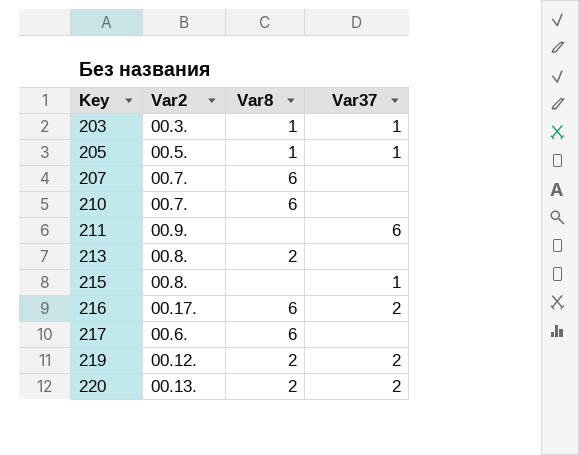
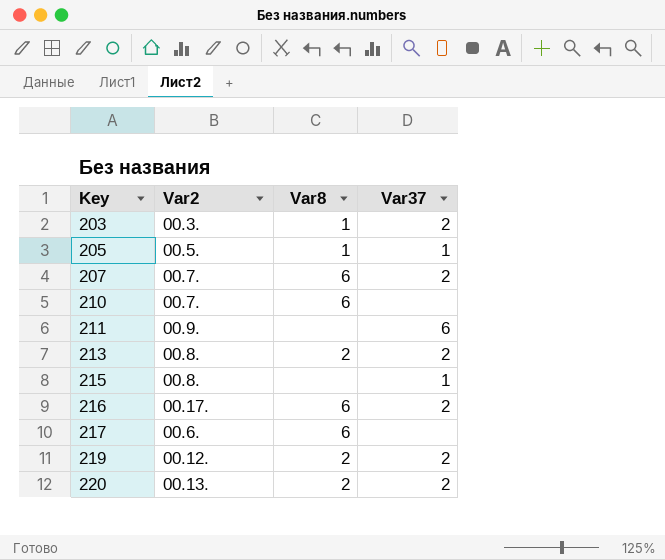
203 | Var37: 1 -> 2
207 | Var37: none -> 2
213 | Var37: none -> 2

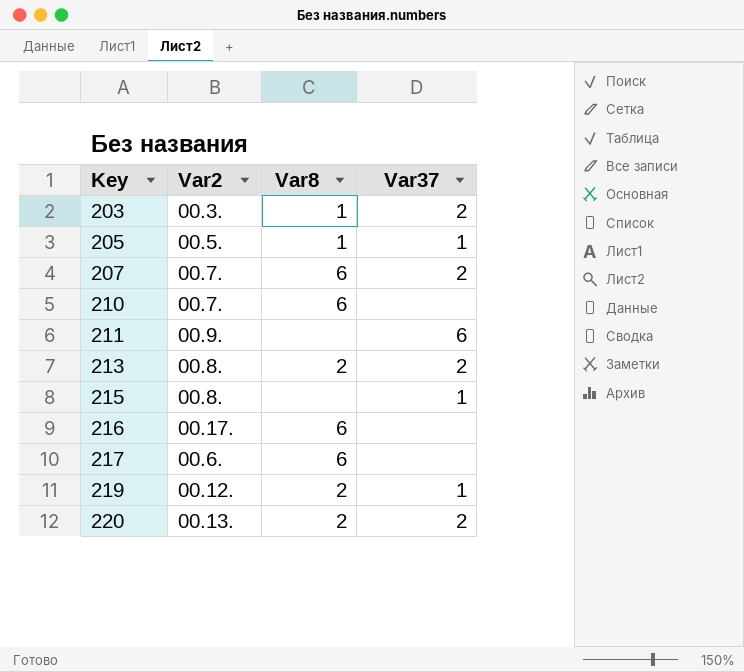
216 | Var37: 2 -> none
219 | Var37: 2 -> 1

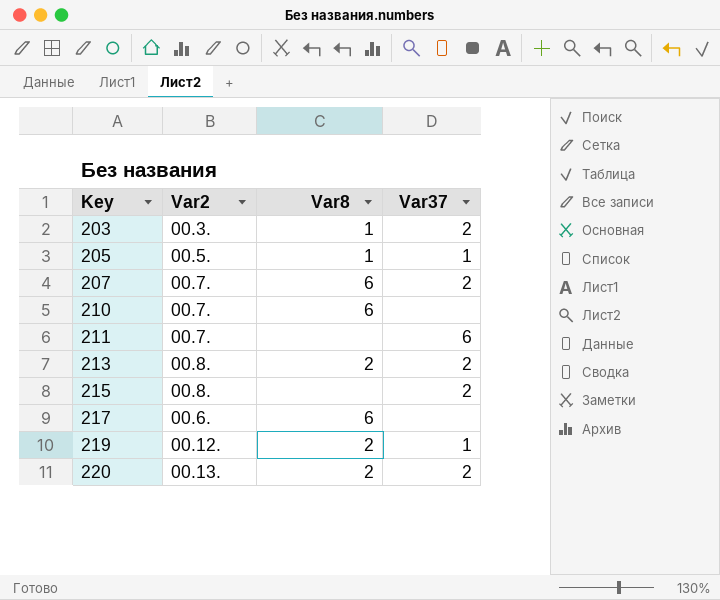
row 216: 00.17. | 6 | none -> none
211 | Var2: 00.9. -> 00.7.
215 | Var37: 1 -> 2

